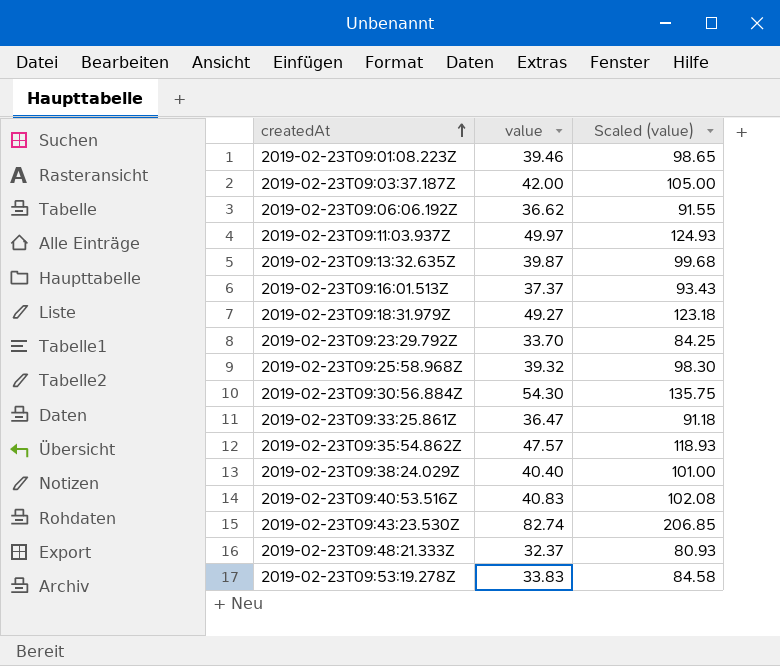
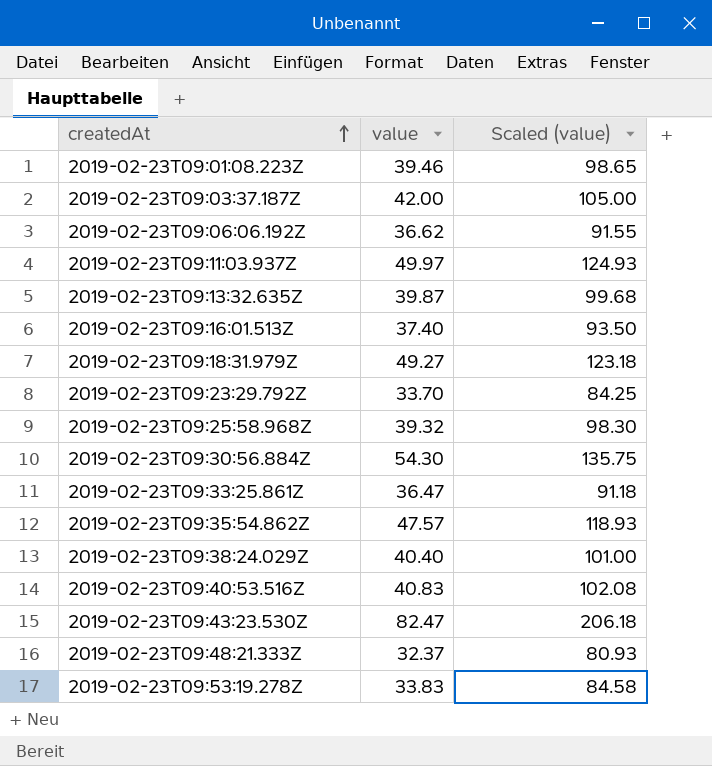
2019-02-23T09:16:01.513Z | value: 37.37 -> 37.40
2019-02-23T09:16:01.513Z | Scaled (value): 93.43 -> 93.50
2019-02-23T09:43:23.530Z | value: 82.74 -> 82.47
2019-02-23T09:43:23.530Z | Scaled (value): 206.85 -> 206.18

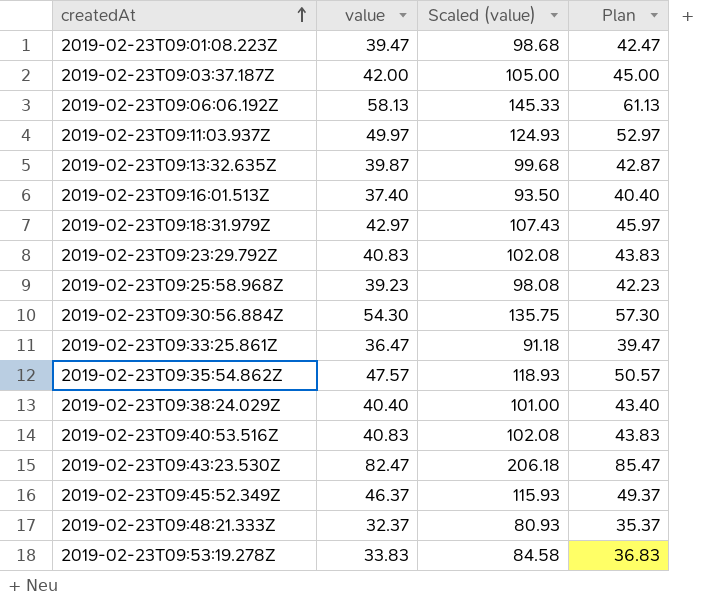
column Plan | formula: none -> [value] + 3
2019-02-23T09:01:08.223Z | value: 39.46 -> 39.47
2019-02-23T09:01:08.223Z | Scaled (value): 98.65 -> 98.68
2019-02-23T09:06:06.192Z | value: 36.62 -> 58.13
2019-02-23T09:06:06.192Z | Scaled (value): 91.55 -> 145.33
2019-02-23T09:18:31.979Z | value: 49.27 -> 42.97
2019-02-23T09:18:31.979Z | Scaled (value): 123.18 -> 107.43
2019-02-23T09:23:29.792Z | value: 33.70 -> 40.83
2019-02-23T09:23:29.792Z | Scaled (value): 84.25 -> 102.08
2019-02-23T09:25:58.968Z | value: 39.32 -> 39.23
2019-02-23T09:25:58.968Z | Scaled (value): 98.30 -> 98.08
row 2019-02-23T09:45:52.349Z: none -> 46.37 | 115.93 | 49.37

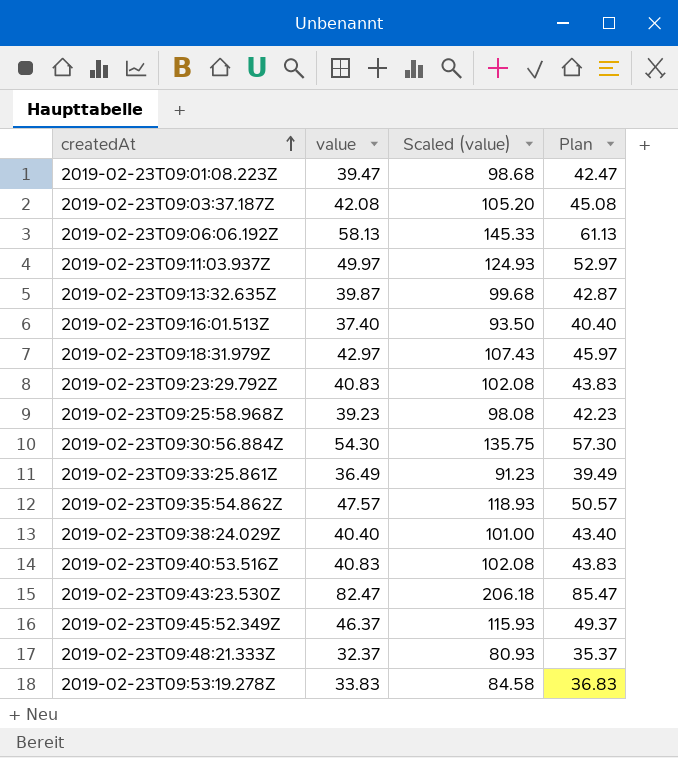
2019-02-23T09:03:37.187Z | value: 42.00 -> 42.08
2019-02-23T09:03:37.187Z | Scaled (value): 105.00 -> 105.20
2019-02-23T09:03:37.187Z | Plan: 45.00 -> 45.08
2019-02-23T09:33:25.861Z | value: 36.47 -> 36.49
2019-02-23T09:33:25.861Z | Scaled (value): 91.18 -> 91.23
2019-02-23T09:33:25.861Z | Plan: 39.47 -> 39.49

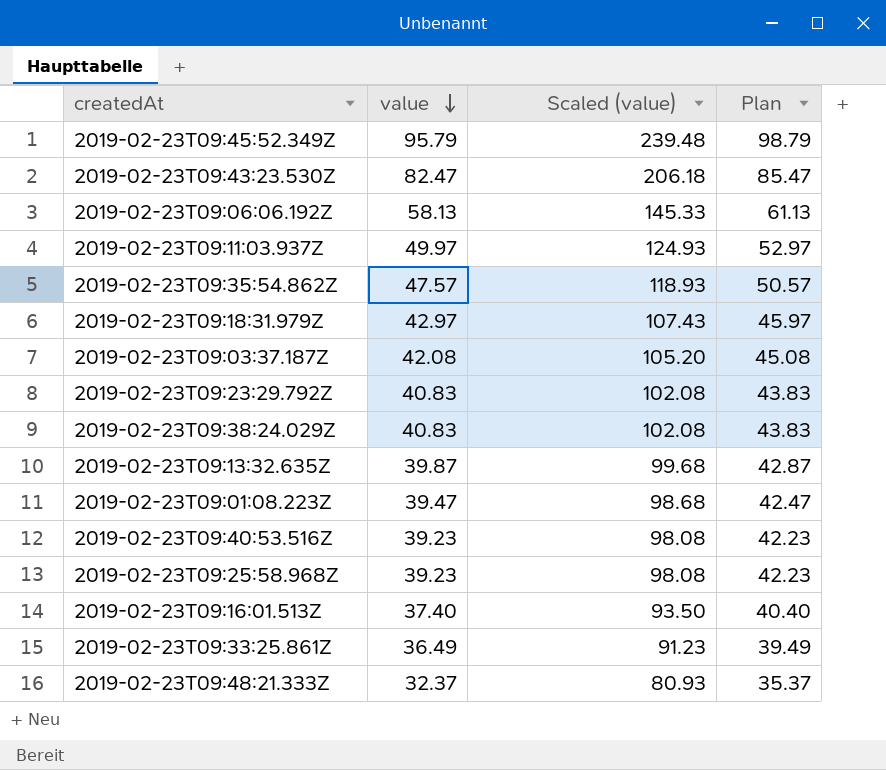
row order: createdAt ascending -> value descending
row 2019-02-23T09:30:56.884Z: 54.30 | 135.75 | 57.30 -> none
row 2019-02-23T09:53:19.278Z: 33.83 | 84.58 | 36.83 -> none
2019-02-23T09:45:52.349Z | value: 46.37 -> 95.79
2019-02-23T09:45:52.349Z | Scaled (value): 115.93 -> 239.48
2019-02-23T09:45:52.349Z | Plan: 49.37 -> 98.79
2019-02-23T09:38:24.029Z | value: 40.40 -> 40.83
2019-02-23T09:38:24.029Z | Scaled (value): 101.00 -> 102.08
2019-02-23T09:38:24.029Z | Plan: 43.40 -> 43.83
2019-02-23T09:40:53.516Z | value: 40.83 -> 39.23
2019-02-23T09:40:53.516Z | Scaled (value): 102.08 -> 98.08
2019-02-23T09:40:53.516Z | Plan: 43.83 -> 42.23

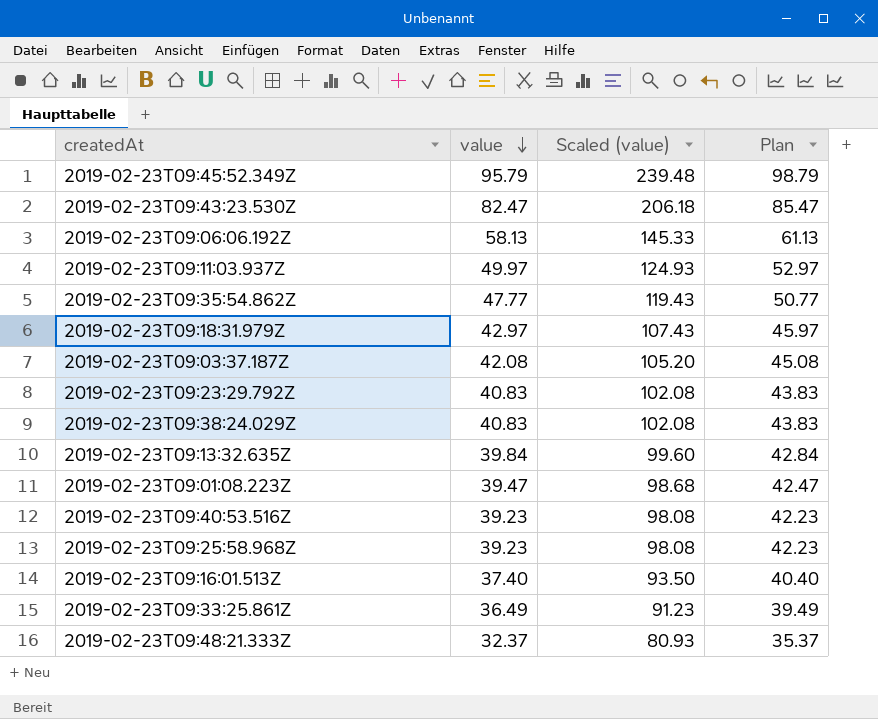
2019-02-23T09:35:54.862Z | value: 47.57 -> 47.77
2019-02-23T09:35:54.862Z | Scaled (value): 118.93 -> 119.43
2019-02-23T09:35:54.862Z | Plan: 50.57 -> 50.77
2019-02-23T09:13:32.635Z | value: 39.87 -> 39.84
2019-02-23T09:13:32.635Z | Scaled (value): 99.68 -> 99.60
2019-02-23T09:13:32.635Z | Plan: 42.87 -> 42.84

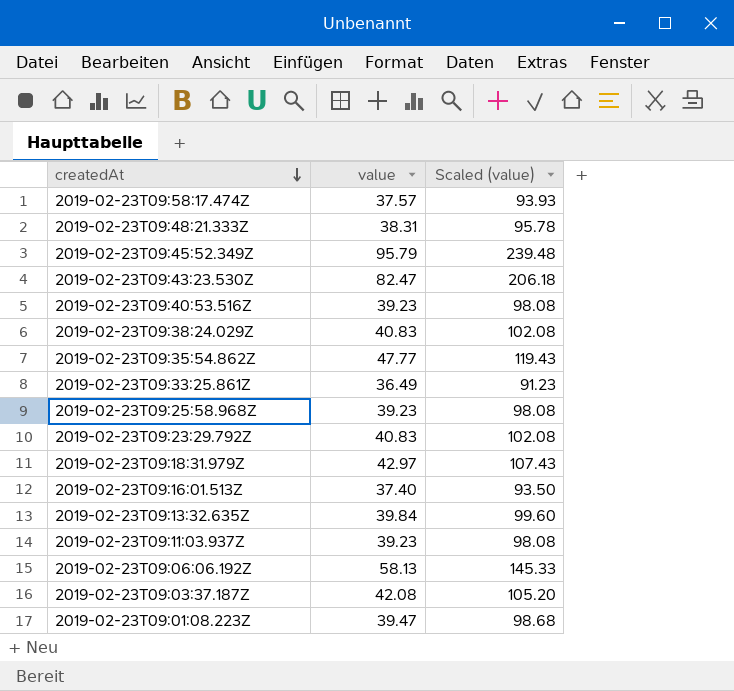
row order: value descending -> createdAt descending
column Plan | formula: [value] + 3 -> none
row 2019-02-23T09:58:17.474Z: none -> 37.57 | 93.93
2019-02-23T09:48:21.333Z | value: 32.37 -> 38.31
2019-02-23T09:48:21.333Z | Scaled (value): 80.93 -> 95.78
2019-02-23T09:11:03.937Z | value: 49.97 -> 39.23
2019-02-23T09:11:03.937Z | Scaled (value): 124.93 -> 98.08

